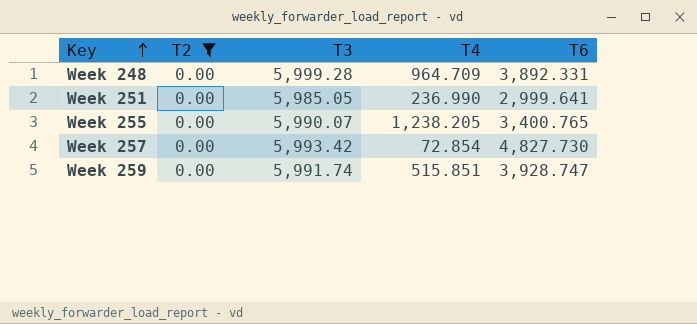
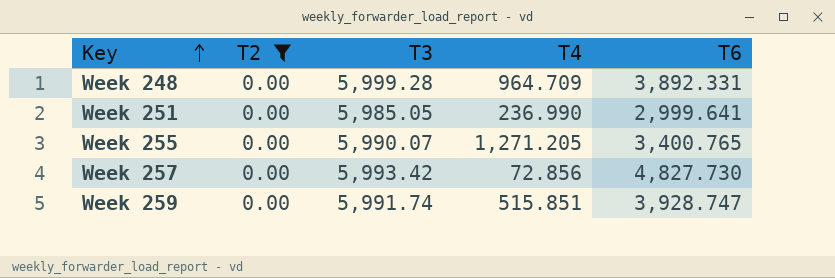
Week 255 | T4: 1,238.205 -> 1,271.205
Week 257 | T4: 72.854 -> 72.856

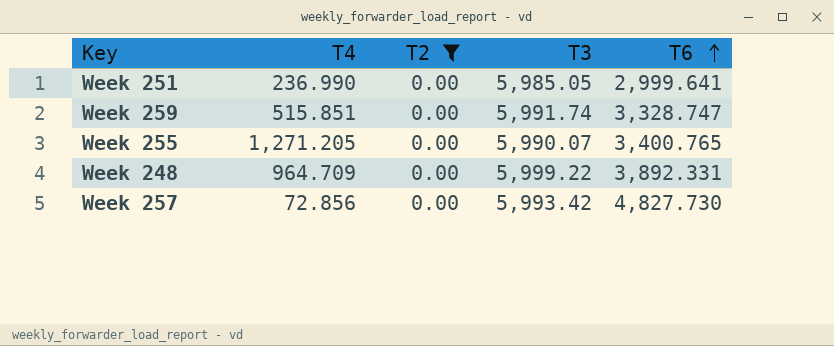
row order: Key ascending -> T6 ascending
column T4 | position: 4 -> 2
Week 259 | T6: 3,928.747 -> 3,328.747
Week 248 | T3: 5,999.28 -> 5,999.22

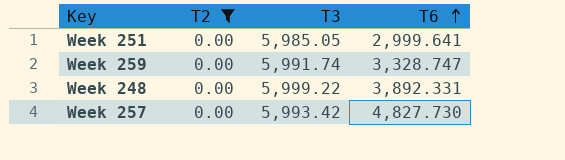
column T4 | position: 2 -> none
row Week 255: 1,271.205 | 0.00 | 5,990.07 | 3,400.765 -> none

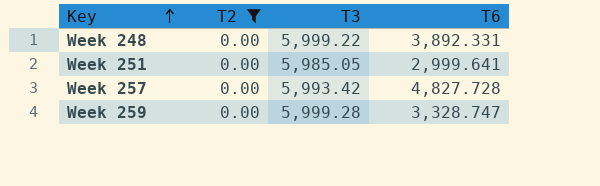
row order: T6 ascending -> Key ascending
Week 257 | T6: 4,827.730 -> 4,827.728
Week 259 | T3: 5,991.74 -> 5,999.28

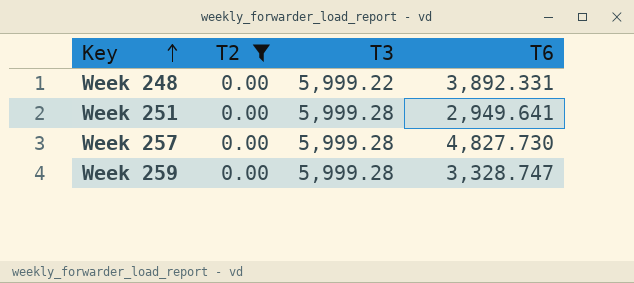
Week 251 | T3: 5,985.05 -> 5,999.28
Week 251 | T6: 2,999.641 -> 2,949.641
Week 257 | T3: 5,993.42 -> 5,999.28
Week 257 | T6: 4,827.728 -> 4,827.730

